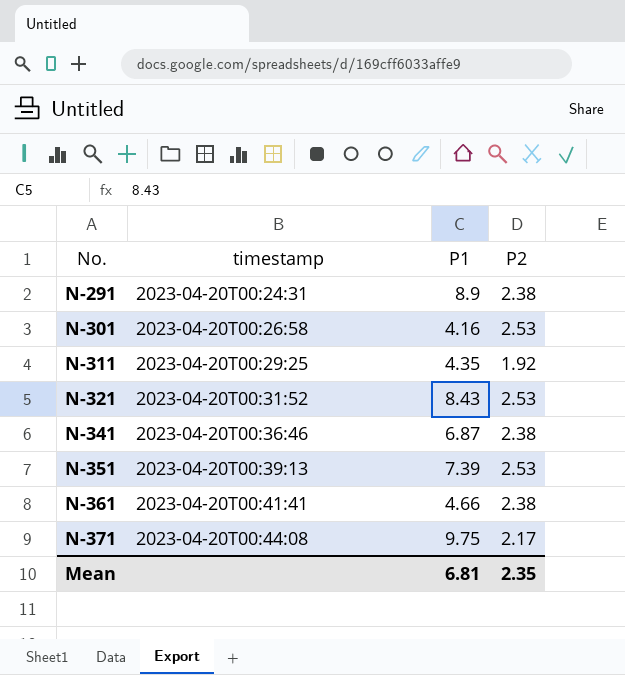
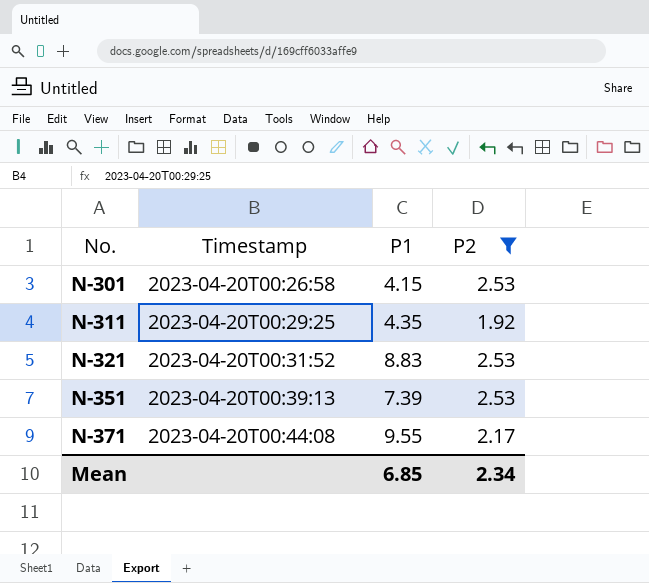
filter: none -> P2 != 2.38
column name: timestamp -> Timestamp
N-301 | P1: 4.16 -> 4.15
N-321 | P1: 8.43 -> 8.83
N-371 | P1: 9.75 -> 9.55
Mean | P1: 6.81 -> 6.85
Mean | P2: 2.35 -> 2.34

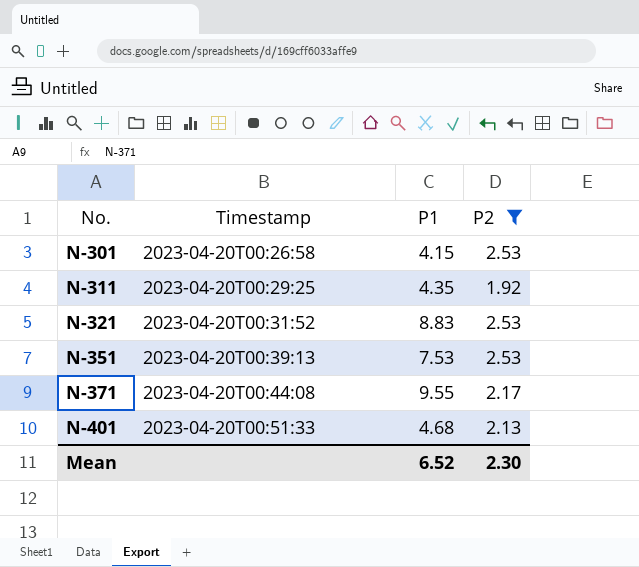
N-351 | P1: 7.39 -> 7.53
row N-401: none -> 2023-04-20T00:51:33 | 4.68 | 2.13
Mean | P1: 6.85 -> 6.52
Mean | P2: 2.34 -> 2.30

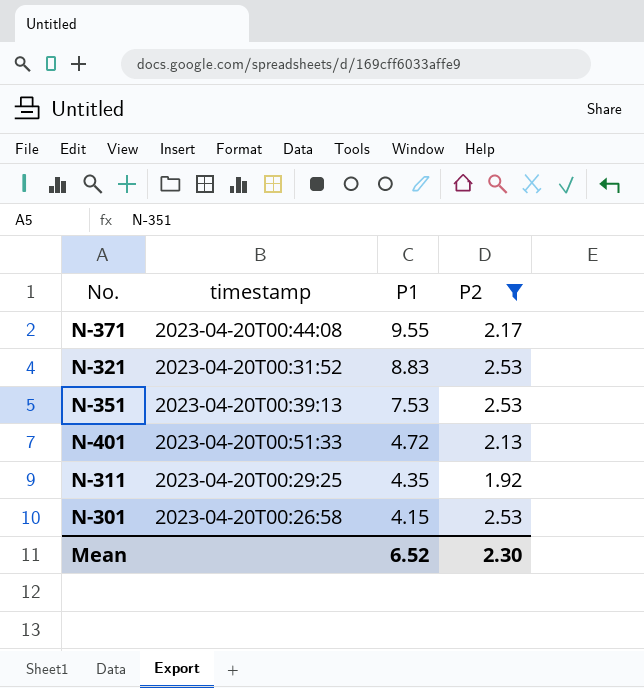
row order: No. ascending -> P1 descending
column name: Timestamp -> timestamp
N-401 | P1: 4.68 -> 4.72

